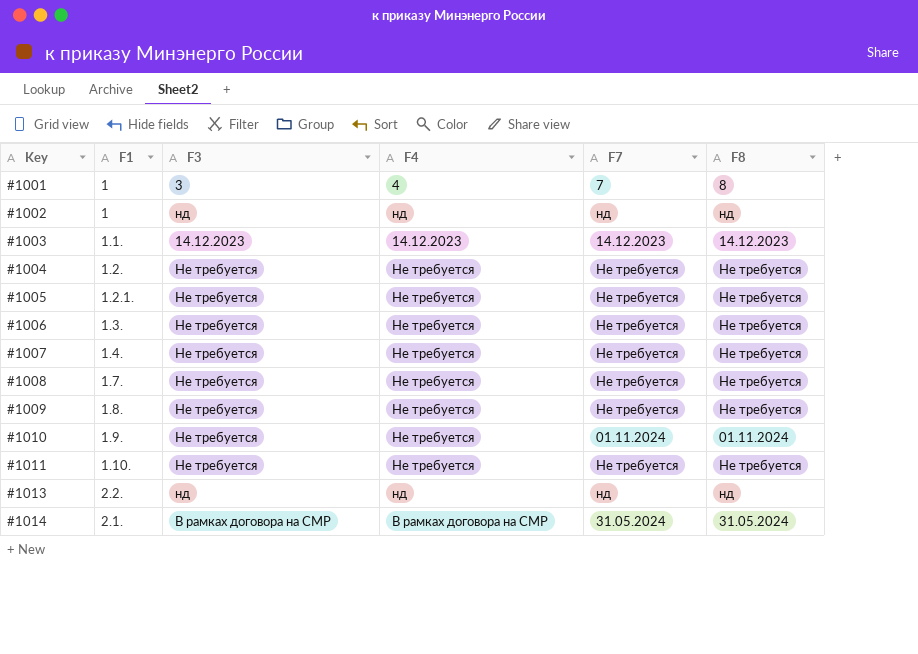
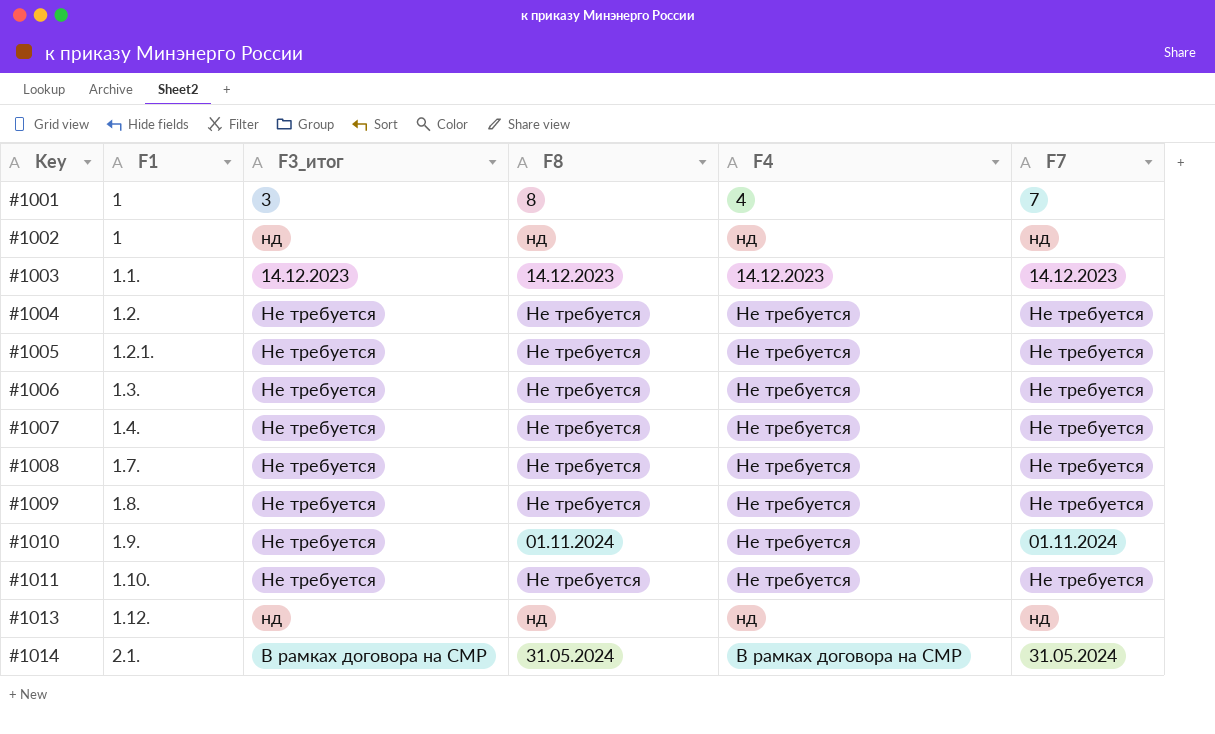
column name: F3 -> F3_итог
column F8 | position: 6 -> 4
#1013 | F1: 2.2. -> 1.12.

